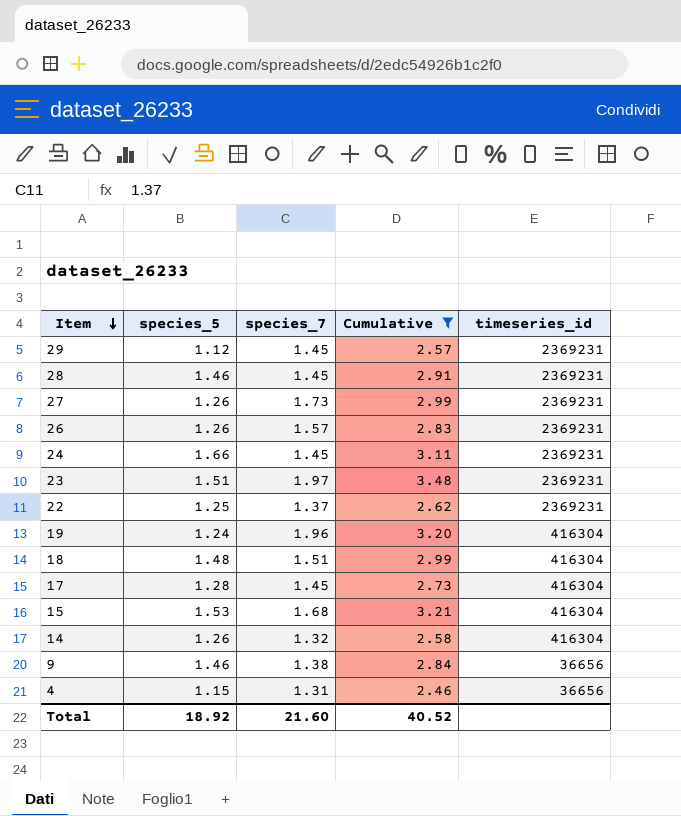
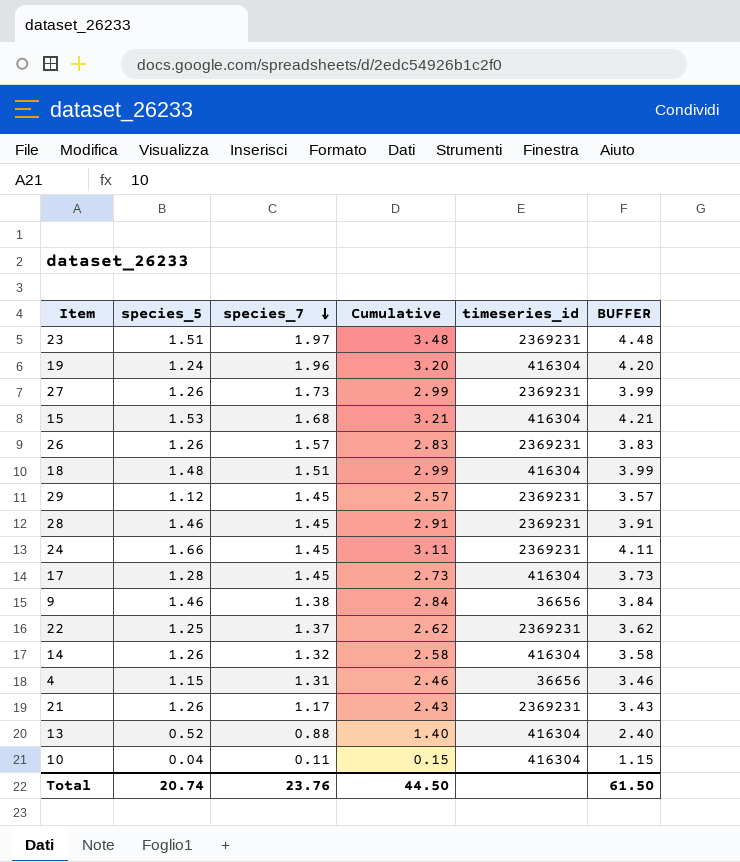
filter: Cumulative >= 2.46 -> none
row order: Item descending -> species_7 descending
column BUFFER | formula: none -> [Cumulative] + 1
Total | species_5: 18.92 -> 20.74
Total | species_7: 21.60 -> 23.76
Total | Cumulative: 40.52 -> 44.50

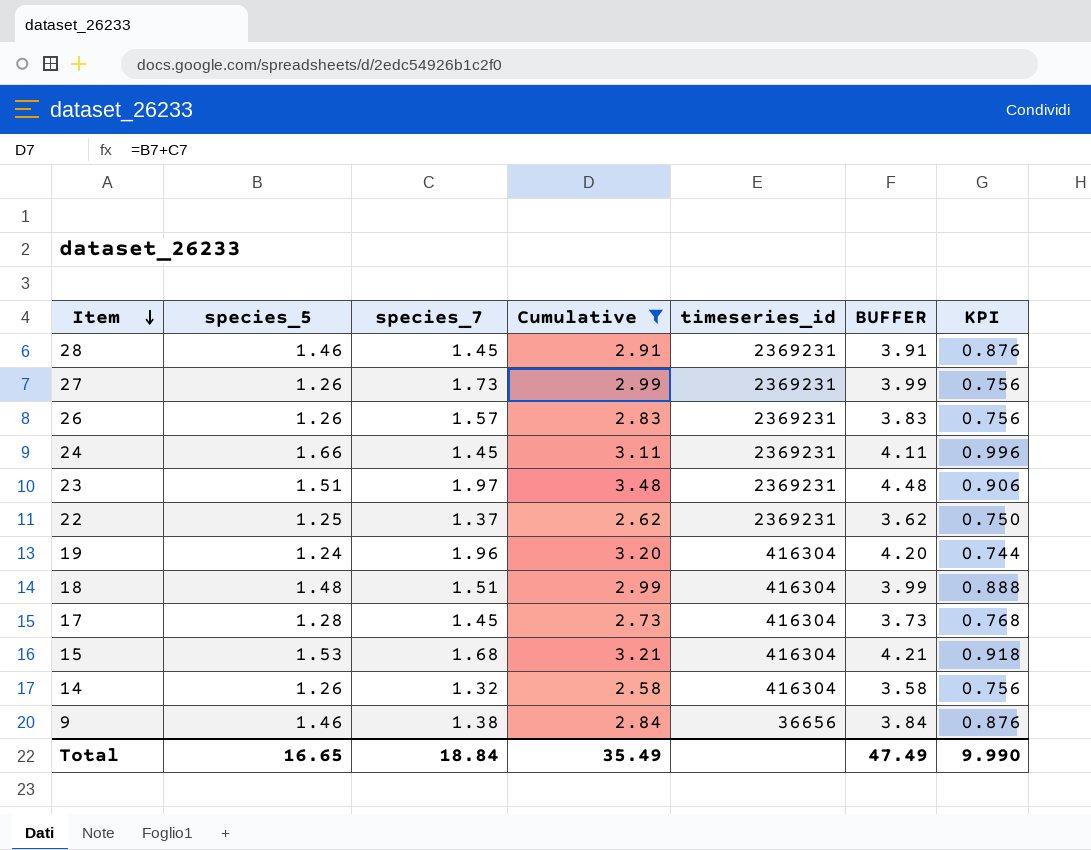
filter: none -> Cumulative >= 2.58
row order: species_7 descending -> Item descending
column KPI | formula: none -> [species_5] * 0.6
Total | species_5: 20.74 -> 16.65
Total | species_7: 23.76 -> 18.84
Total | Cumulative: 44.50 -> 35.49
Total | BUFFER: 61.50 -> 47.49

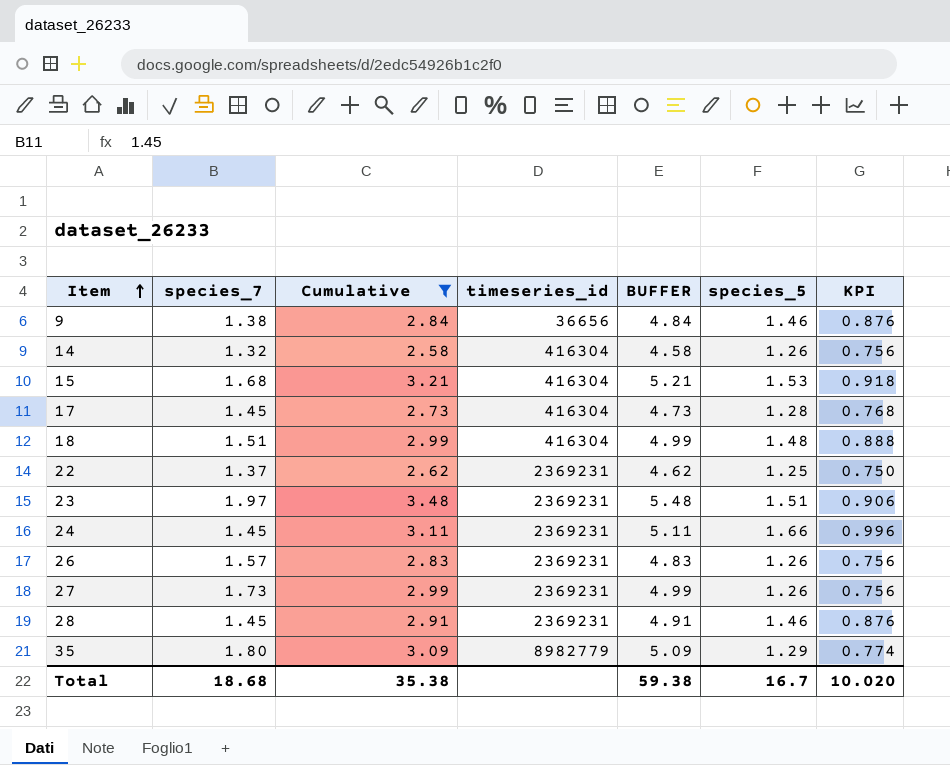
row order: Item descending -> Item ascending
column BUFFER | formula: [Cumulative] + 1 -> [Cumulative] + 2
column species_5 | position: 2 -> 6
row 19: 1.24 | 1.96 | 3.20 | 416304 | 4.20 | 0.744 -> none
row 35: none -> 1.80 | 3.09 | 8982779 | 5.09 | 1.29 | 0.774
Total | species_7: 18.84 -> 18.68
Total | Cumulative: 35.49 -> 35.38
Total | BUFFER: 47.49 -> 59.38
Total | species_5: 16.65 -> 16.7
Total | KPI: 9.990 -> 10.020

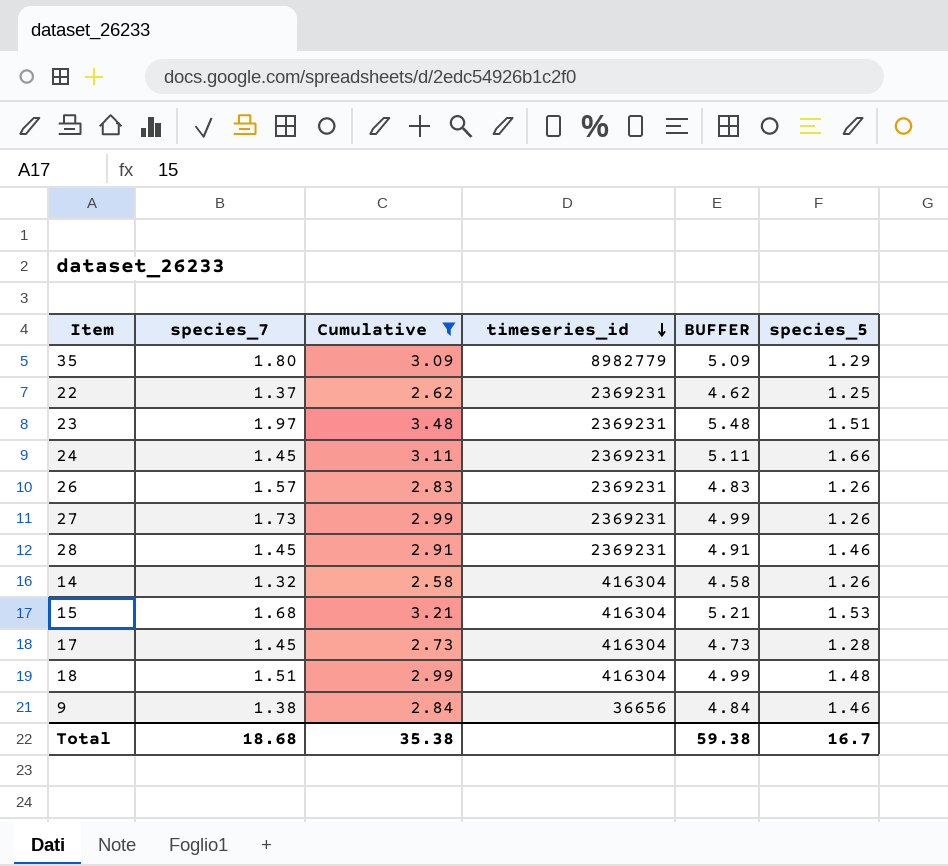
row order: Item ascending -> timeseries_id descending
column KPI | formula: [species_5] * 0.6 -> none

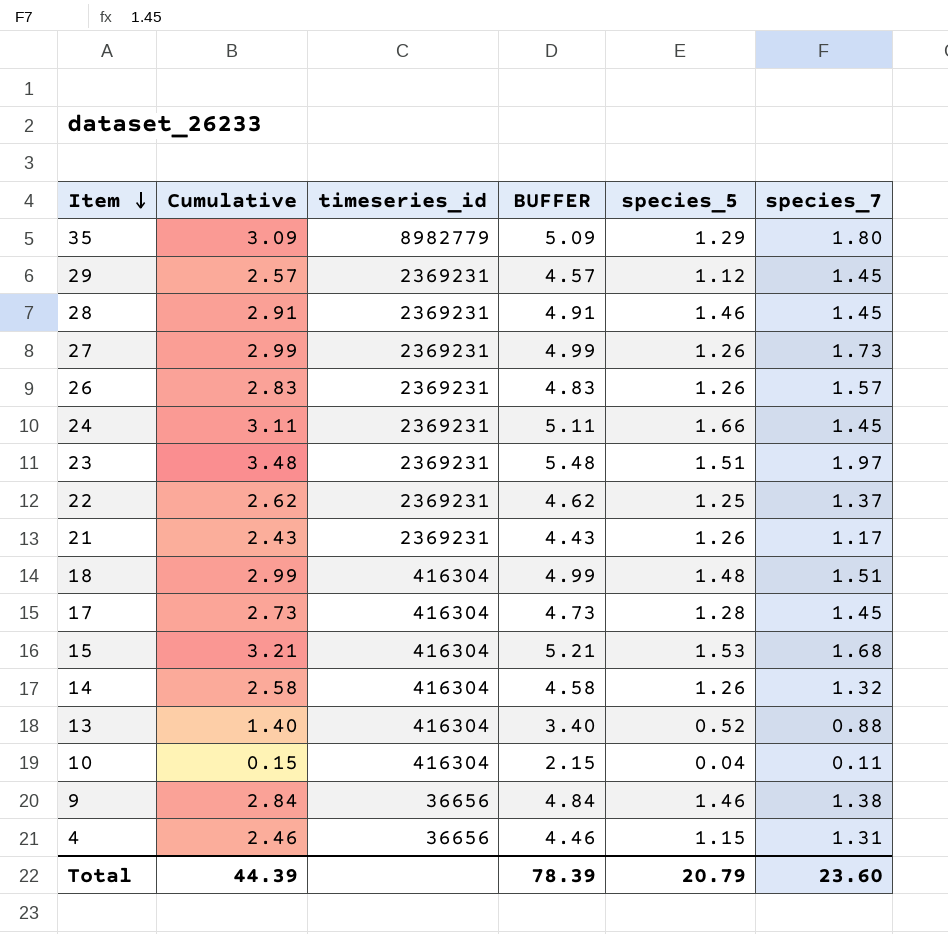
filter: Cumulative >= 2.58 -> none
row order: timeseries_id descending -> Item descending
column species_7 | position: 2 -> 6
Total | Cumulative: 35.38 -> 44.39
Total | BUFFER: 59.38 -> 78.39
Total | species_5: 16.7 -> 20.79
Total | species_7: 18.68 -> 23.60

